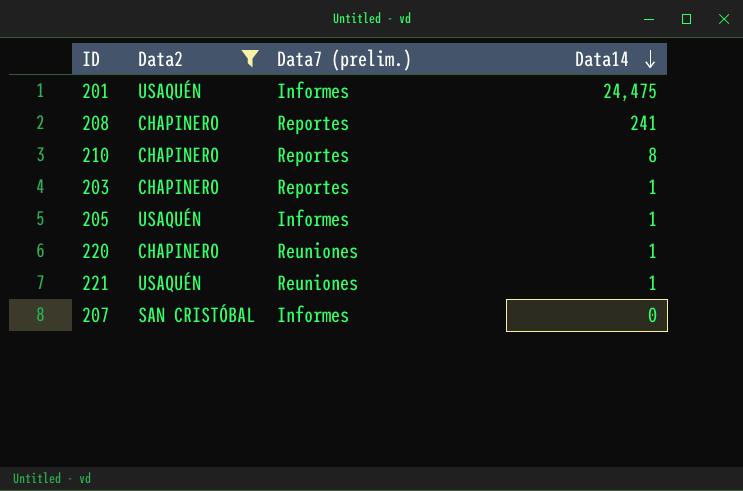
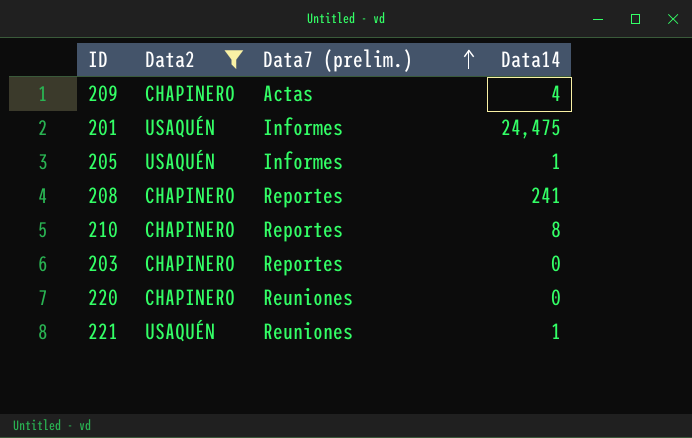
row order: Data14 descending -> Data7 (prelim.) ascending
row 207: SAN CRISTÓBAL | Informes | 0 -> none
row 209: none -> CHAPINERO | Actas | 4
203 | Data14: 1 -> 0
220 | Data14: 1 -> 0

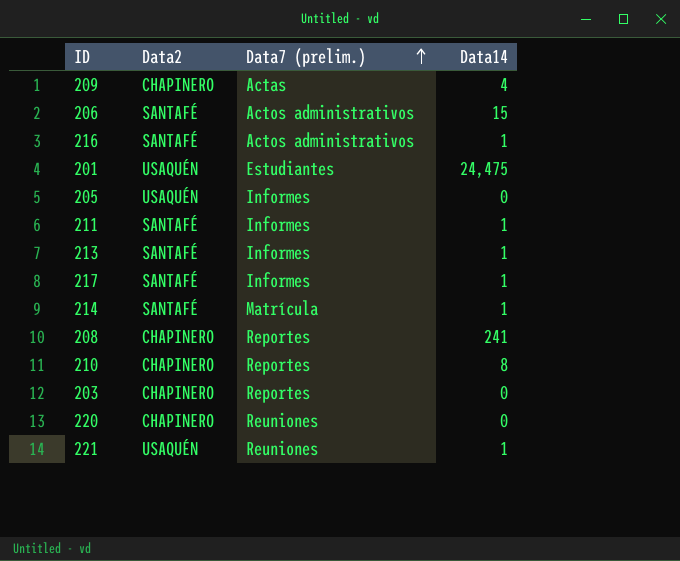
filter: Data2 != SANTAFÉ -> none
201 | Data7 (prelim.): Informes -> Estudiantes
205 | Data14: 1 -> 0

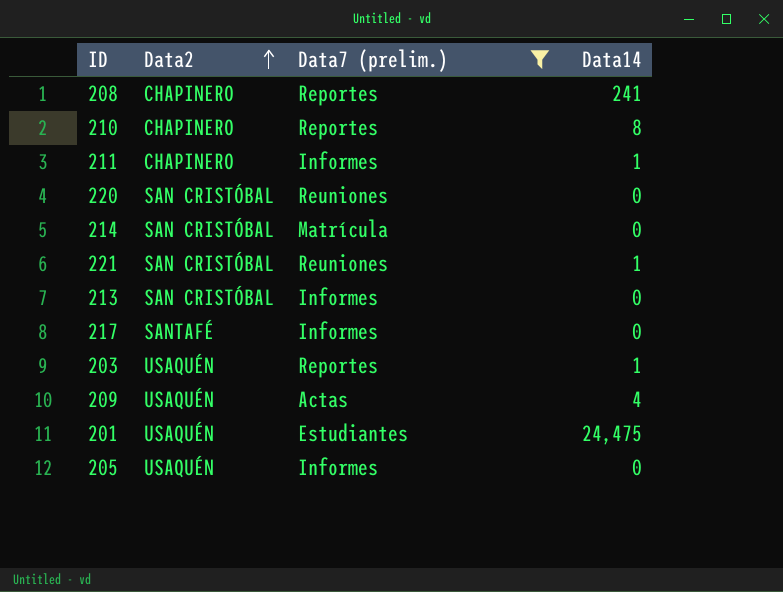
filter: none -> Data7 (prelim.) != Actos administrativos
row order: Data7 (prelim.) ascending -> Data2 ascending
211 | Data2: SANTAFÉ -> CHAPINERO
220 | Data2: CHAPINERO -> SAN CRISTÓBAL
214 | Data2: SANTAFÉ -> SAN CRISTÓBAL
214 | Data14: 1 -> 0
221 | Data2: USAQUÉN -> SAN CRISTÓBAL
213 | Data2: SANTAFÉ -> SAN CRISTÓBAL
213 | Data14: 1 -> 0
217 | Data14: 1 -> 0
203 | Data2: CHAPINERO -> USAQUÉN
203 | Data14: 0 -> 1
209 | Data2: CHAPINERO -> USAQUÉN

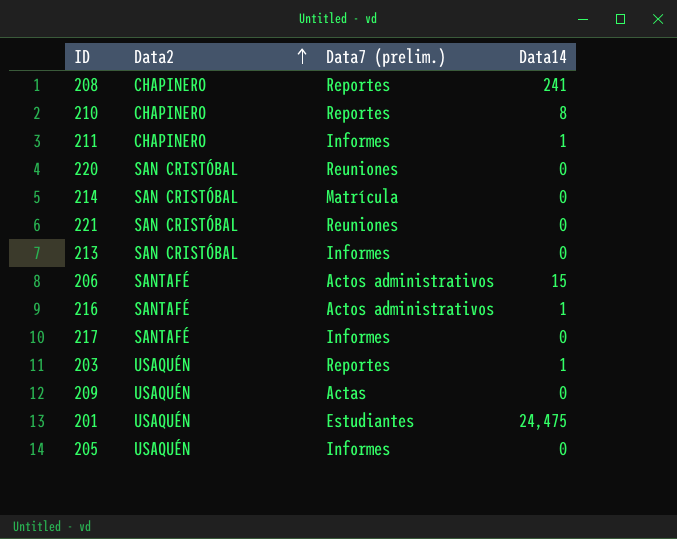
filter: Data7 (prelim.) != Actos administrativos -> none
221 | Data14: 1 -> 0
209 | Data14: 4 -> 0

